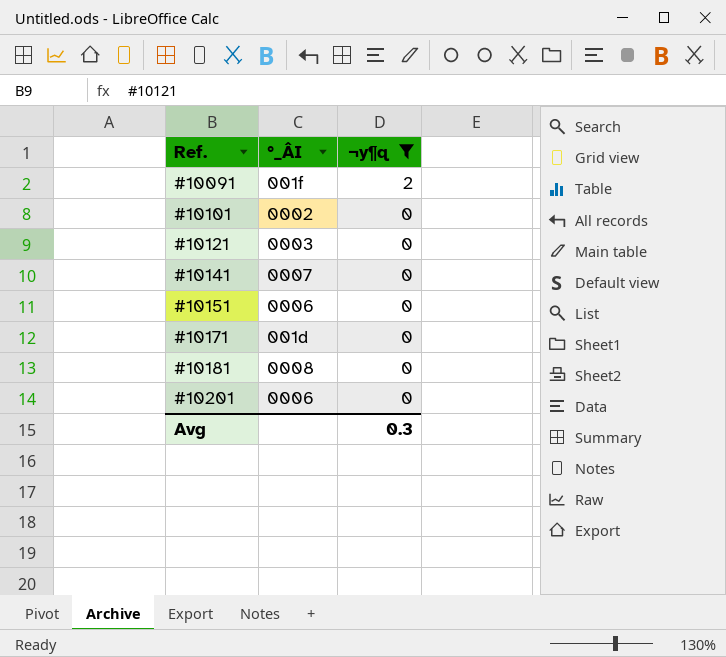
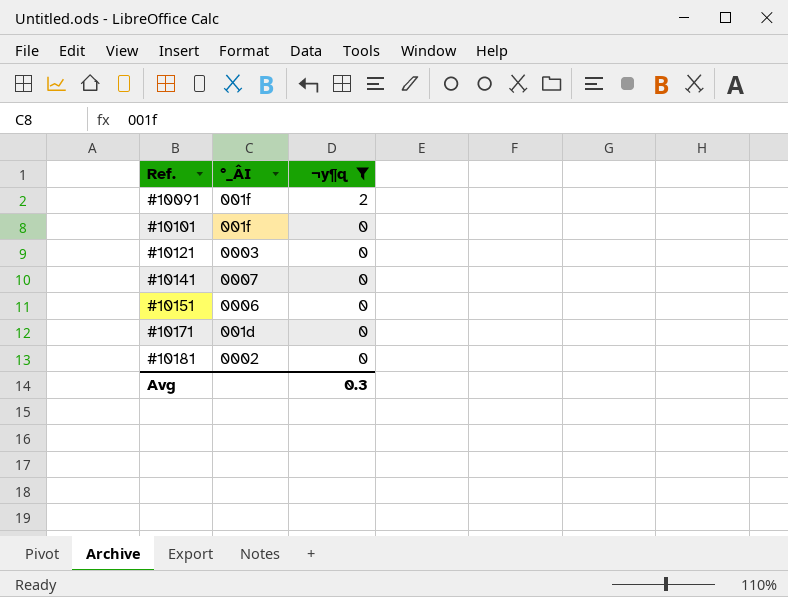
row #10201: 0006 | 0 -> none
#10101 | °_ÂI: 0002 -> 001f
#10181 | °_ÂI: 0008 -> 0002

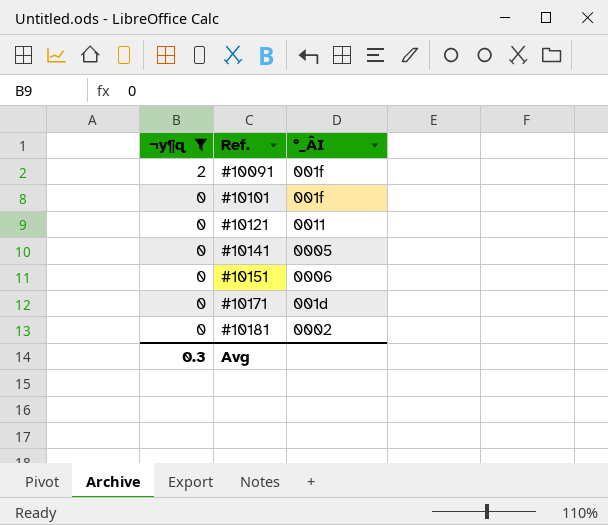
column ¬y¶q | position: 3 -> 1
#10121 | °_ÂI: 0003 -> 0011
#10141 | °_ÂI: 0007 -> 0005

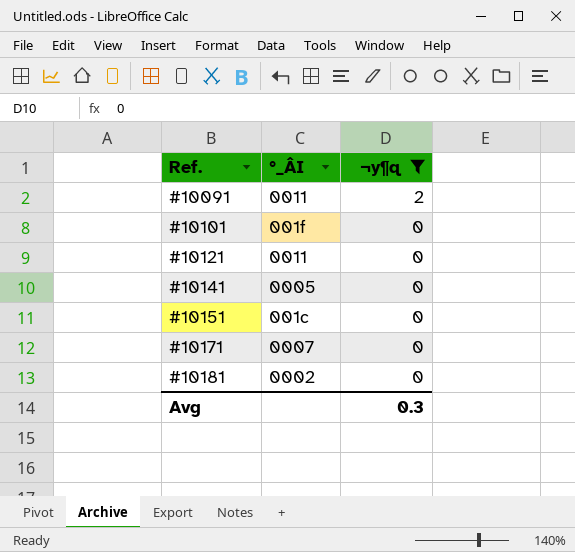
column ¬y¶q | position: 1 -> 3
#10091 | °_ÂI: 001f -> 0011
#10151 | °_ÂI: 0006 -> 001c
#10171 | °_ÂI: 001d -> 0007

